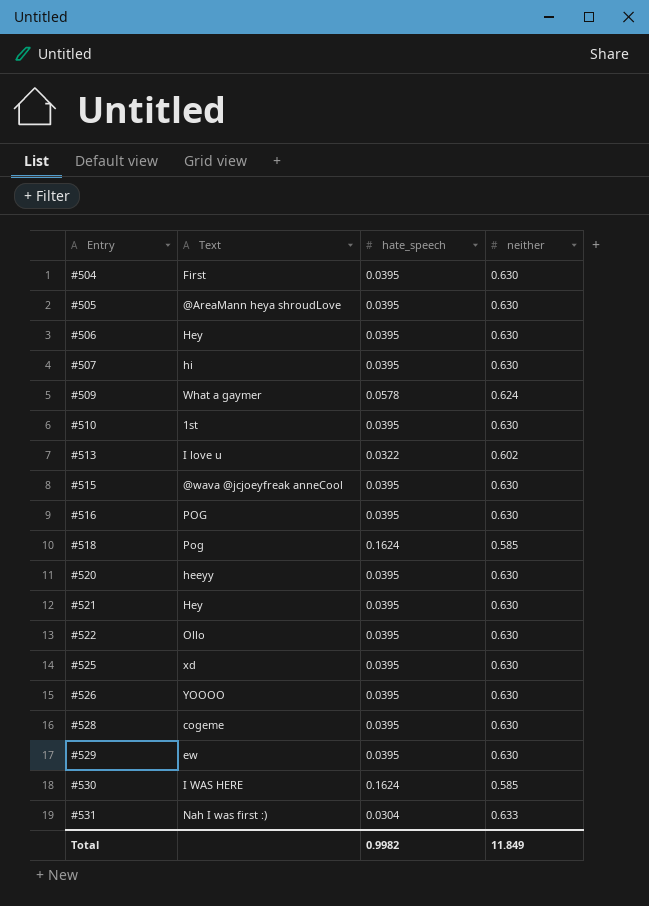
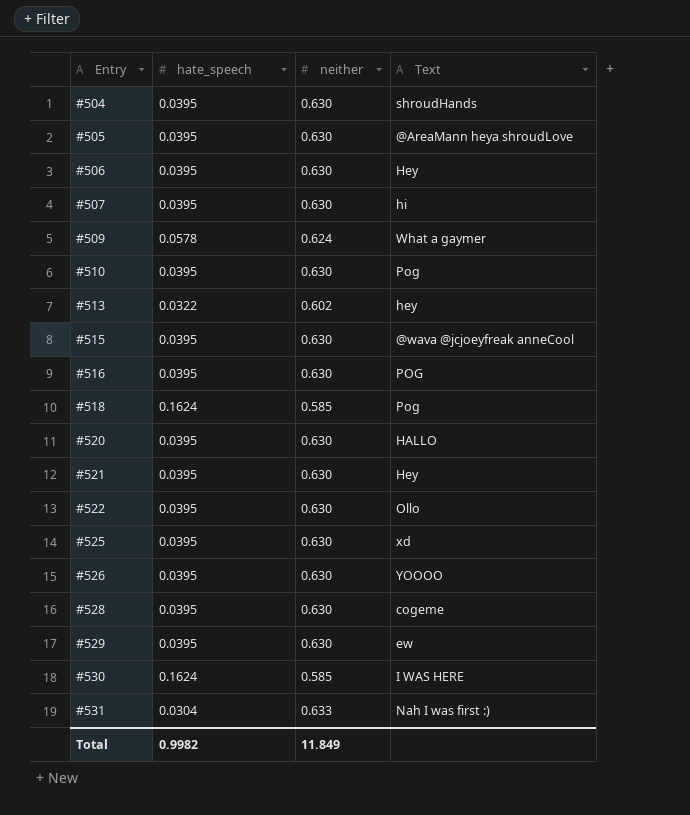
column Text | position: 2 -> 4
#504 | Text: First -> shroudHands
#510 | Text: 1st -> Pog
#513 | Text: I love u -> hey
#520 | Text: heeyy -> HALLO

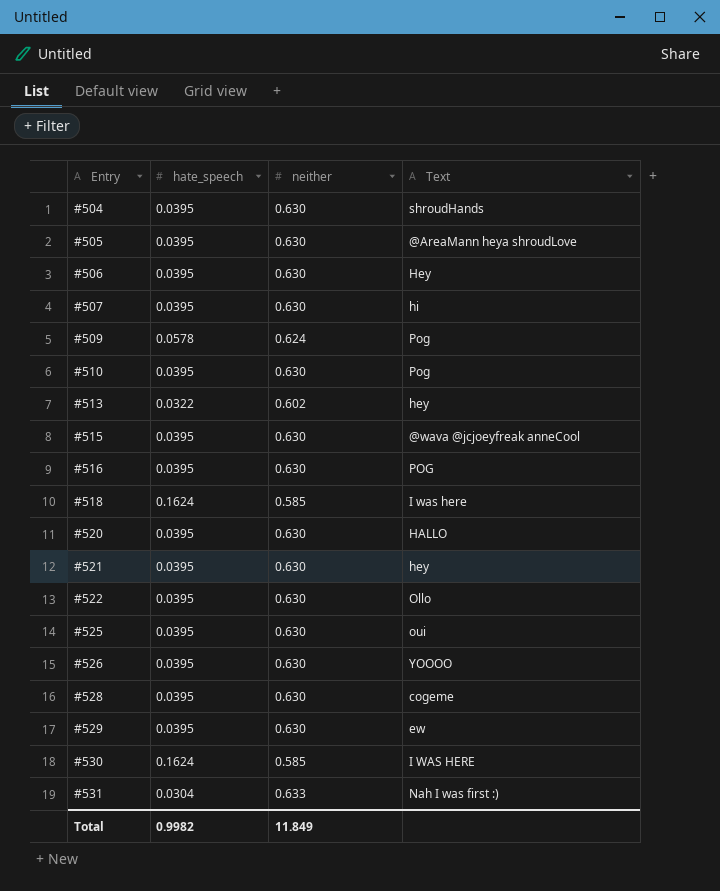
#509 | Text: What a gaymer -> Pog
#518 | Text: Pog -> I was here
#521 | Text: Hey -> hey
#525 | Text: xd -> oui

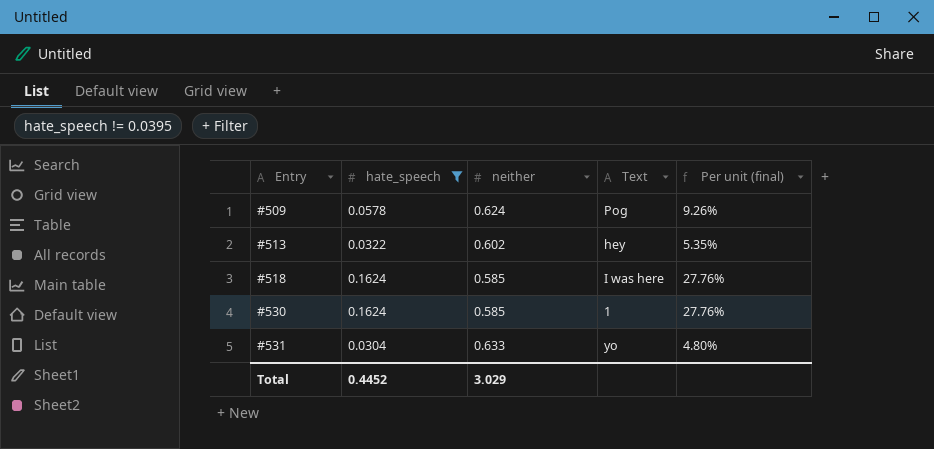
filter: none -> hate_speech != 0.0395
column Per unit (final) | formula: none -> [hate_speech] / [neither]
#530 | Text: I WAS HERE -> 1
#531 | Text: Nah I was first :) -> yo
Total | hate_speech: 0.9982 -> 0.4452
Total | neither: 11.849 -> 3.029

